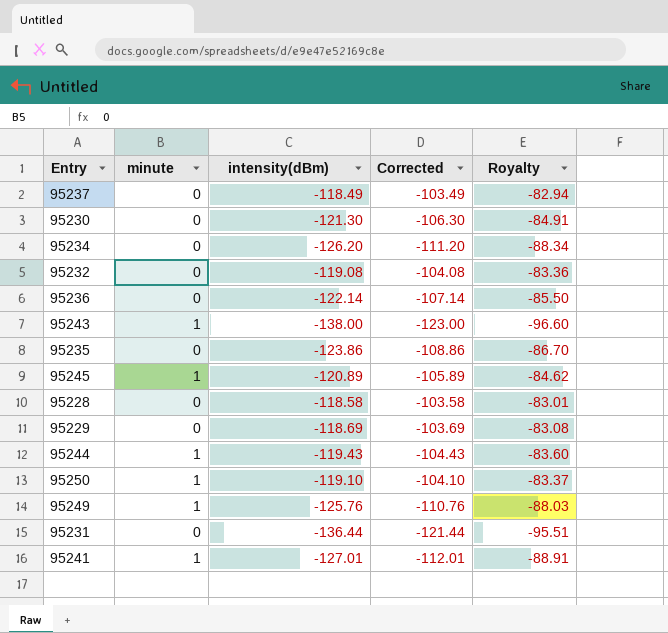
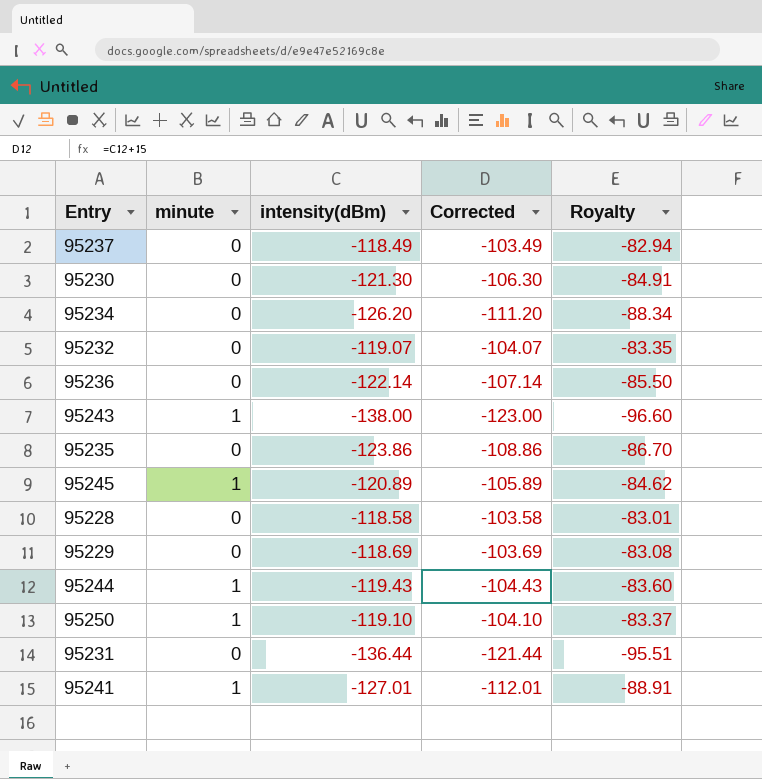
row 95249: 1 | -125.76 | -110.76 | -88.03 -> none
95232 | intensity(dBm): -119.08 -> -119.07
95232 | Corrected: -104.08 -> -104.07
95232 | Royalty: -83.36 -> -83.35

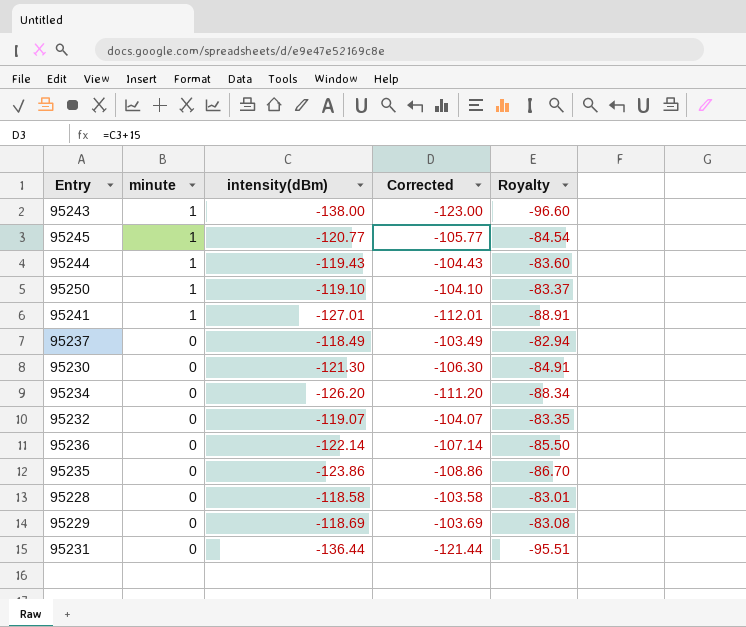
row order: none -> minute descending
95245 | intensity(dBm): -120.89 -> -120.77
95245 | Corrected: -105.89 -> -105.77
95245 | Royalty: -84.62 -> -84.54

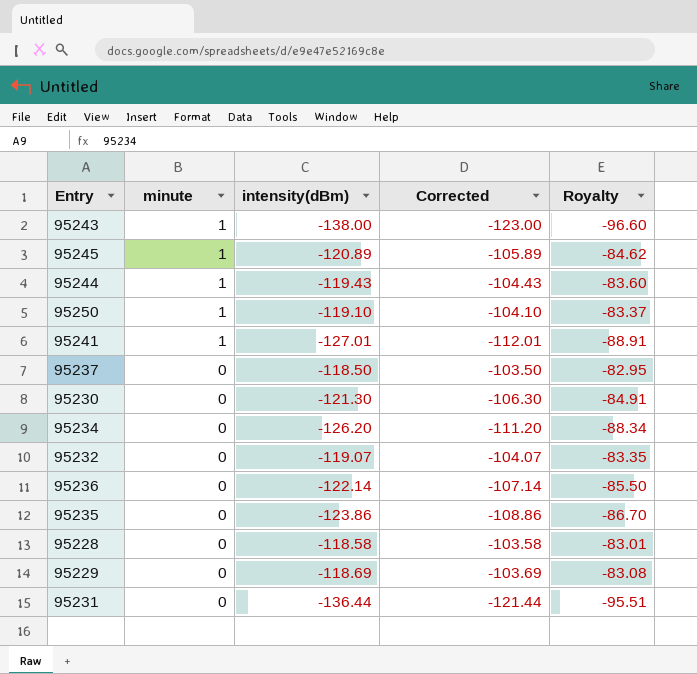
95245 | intensity(dBm): -120.77 -> -120.89
95245 | Corrected: -105.77 -> -105.89
95245 | Royalty: -84.54 -> -84.62
95237 | intensity(dBm): -118.49 -> -118.50
95237 | Corrected: -103.49 -> -103.50
95237 | Royalty: -82.94 -> -82.95

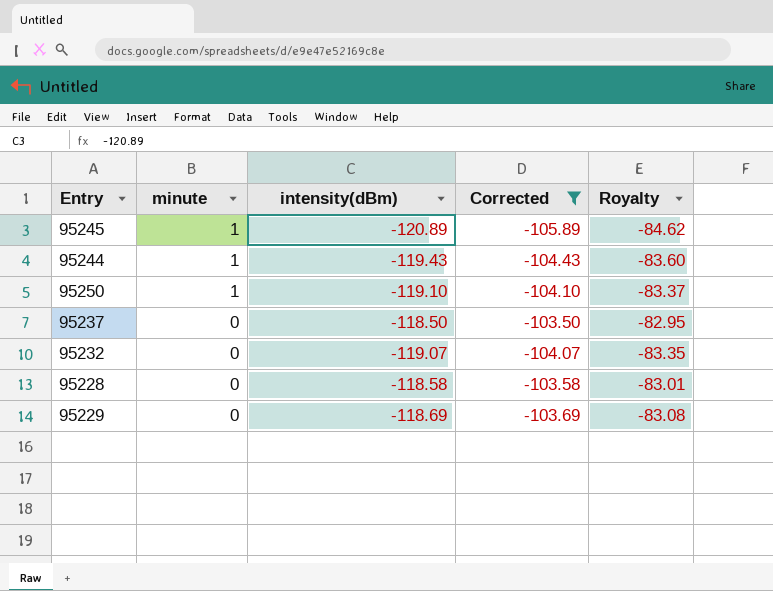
filter: none -> Corrected >= -105.89

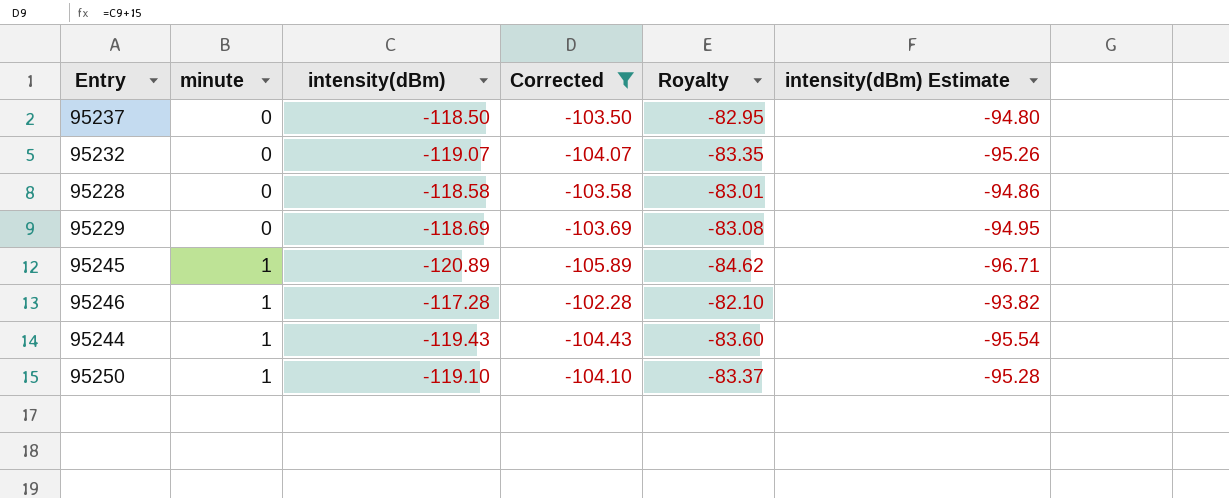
row order: minute descending -> minute ascending
column intensity(dBm) Estimate | formula: none -> [intensity(dBm)] * 0.8
row 95246: none -> 1 | -117.28 | -102.28 | -82.10 | -93.82

